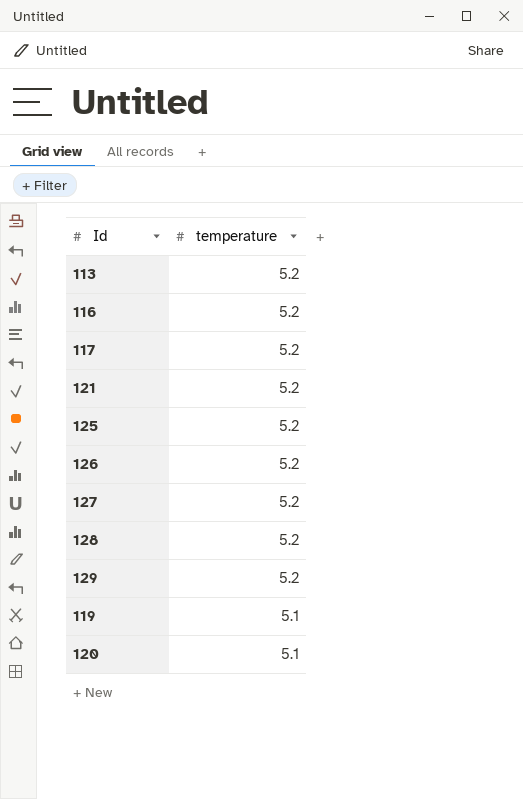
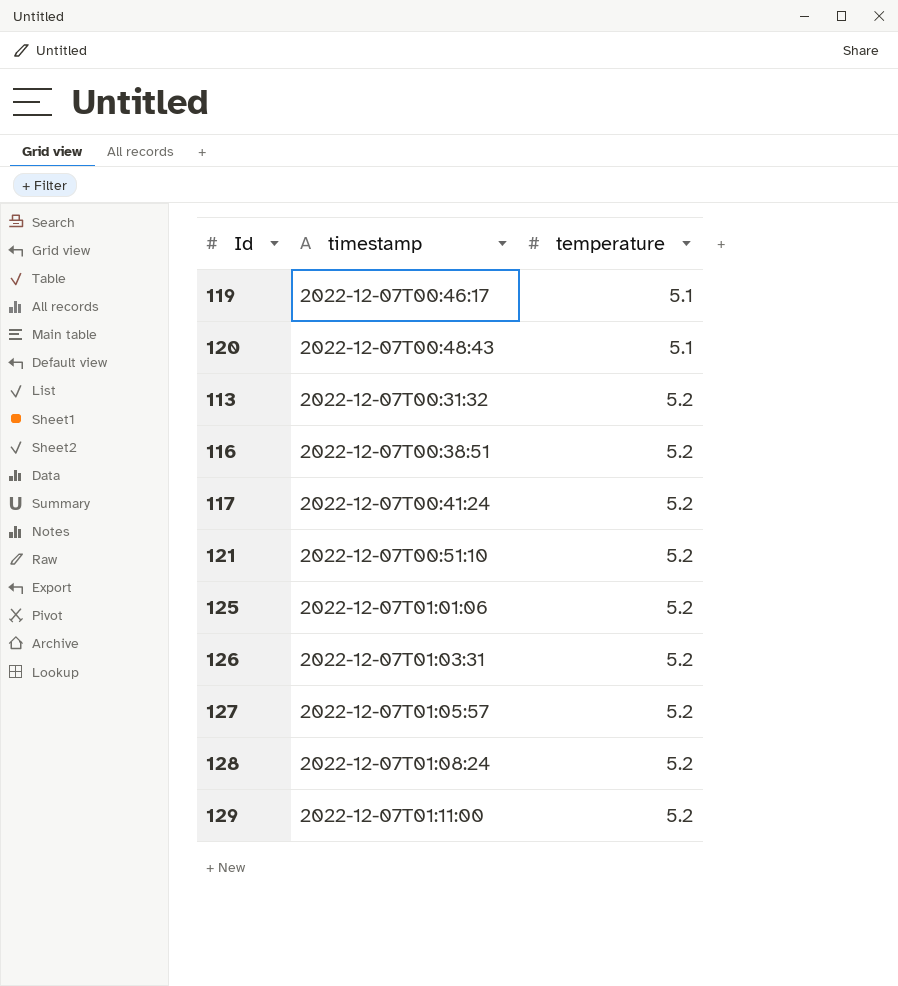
row order: temperature descending -> temperature ascending
column timestamp | position: none -> 2

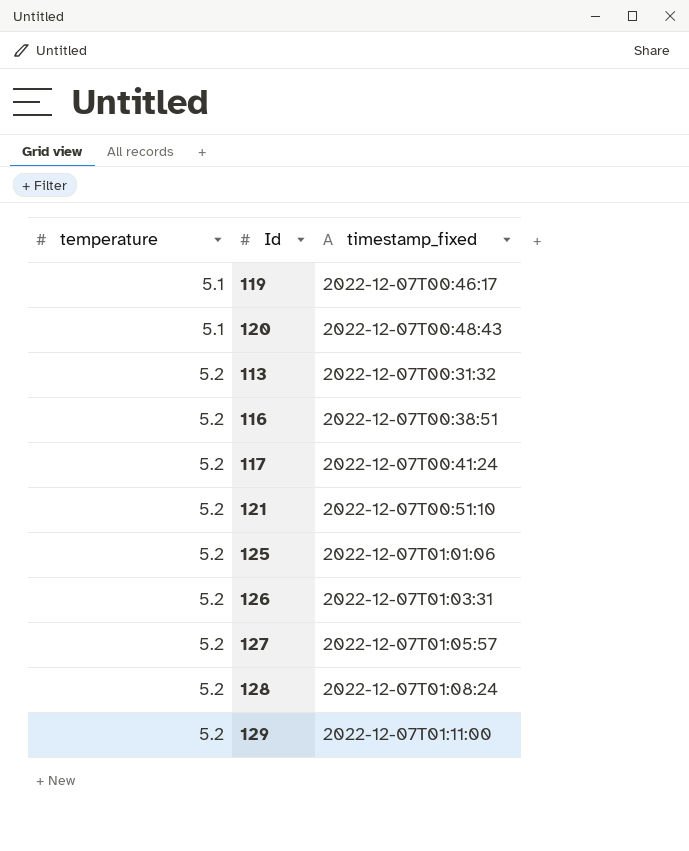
column temperature | position: 3 -> 1
column name: timestamp -> timestamp_fixed

